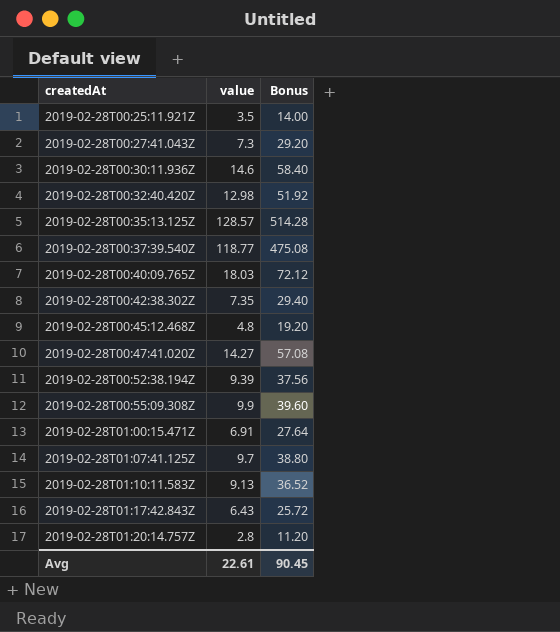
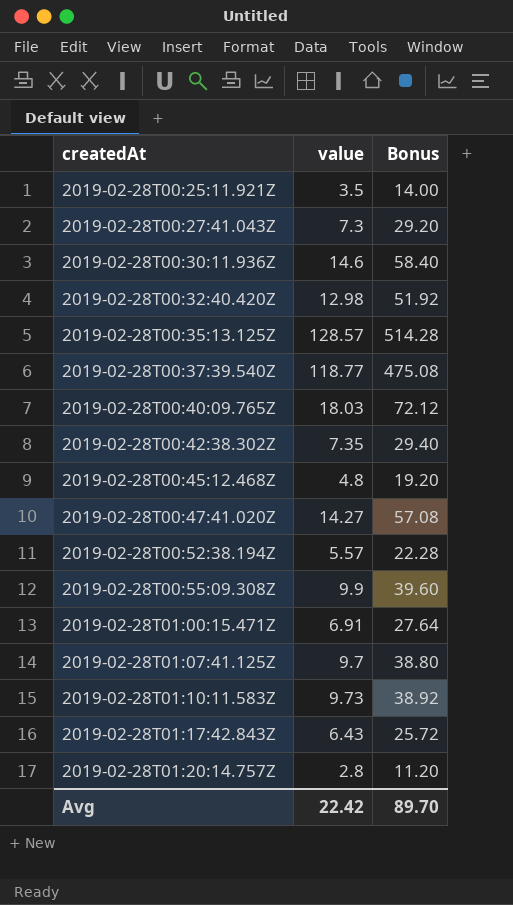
2019-02-28T00:52:38.194Z | value: 9.39 -> 5.57
2019-02-28T00:52:38.194Z | Bonus: 37.56 -> 22.28
2019-02-28T01:10:11.583Z | value: 9.13 -> 9.73
2019-02-28T01:10:11.583Z | Bonus: 36.52 -> 38.92
Avg | value: 22.61 -> 22.42
Avg | Bonus: 90.45 -> 89.70

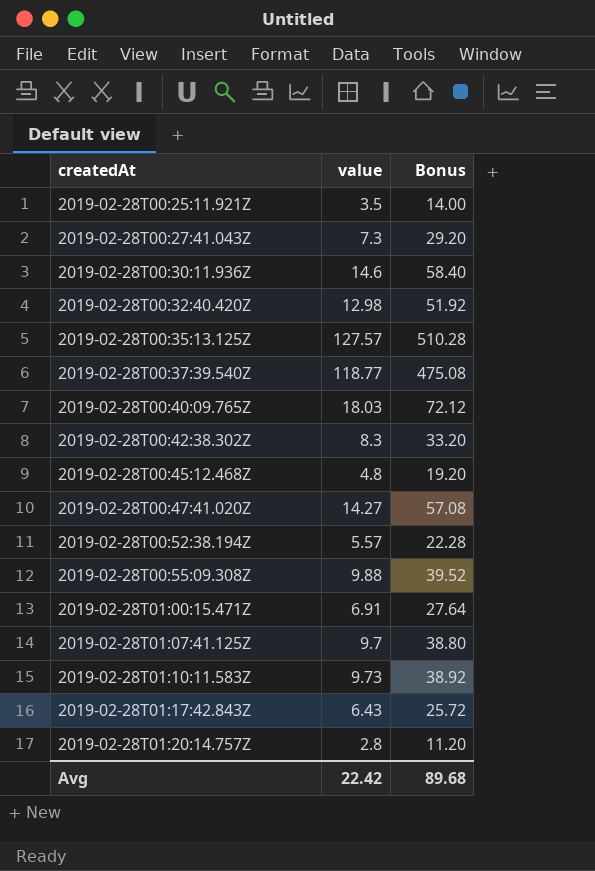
2019-02-28T00:35:13.125Z | value: 128.57 -> 127.57
2019-02-28T00:35:13.125Z | Bonus: 514.28 -> 510.28
2019-02-28T00:42:38.302Z | value: 7.35 -> 8.3
2019-02-28T00:42:38.302Z | Bonus: 29.40 -> 33.20
2019-02-28T00:55:09.308Z | value: 9.9 -> 9.88
2019-02-28T00:55:09.308Z | Bonus: 39.60 -> 39.52
Avg | Bonus: 89.70 -> 89.68

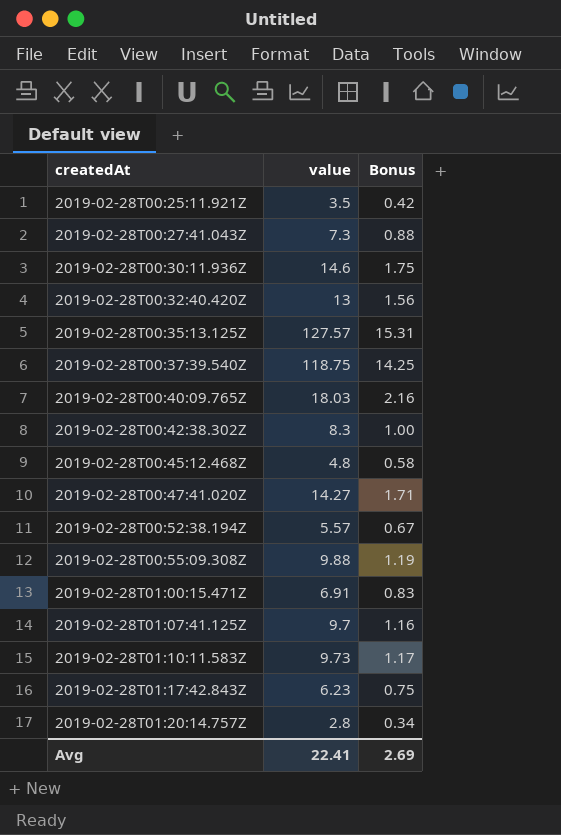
column Bonus | formula: [value] * 4 -> [value] * 0.12
2019-02-28T00:32:40.420Z | value: 12.98 -> 13
2019-02-28T00:37:39.540Z | value: 118.77 -> 118.75
2019-02-28T01:17:42.843Z | value: 6.43 -> 6.23
Avg | value: 22.42 -> 22.41
Avg | Bonus: 89.68 -> 2.69

